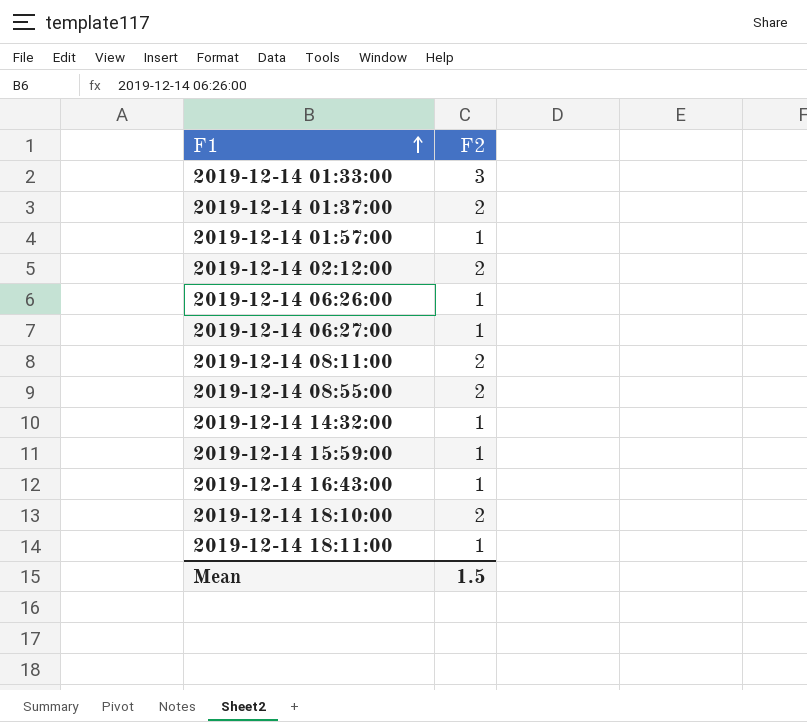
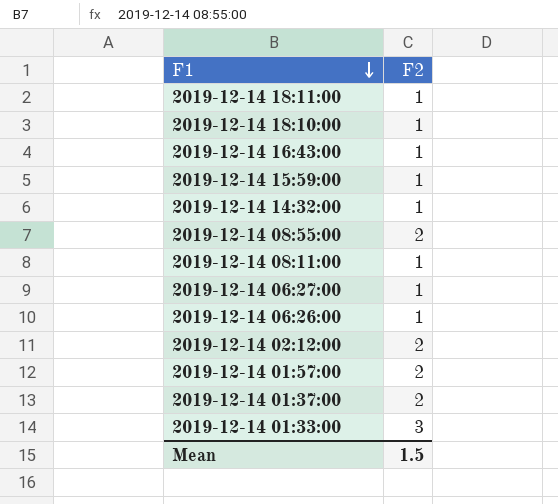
row order: F1 ascending -> F1 descending
2019-12-14 18:10:00 | F2: 2 -> 1
2019-12-14 08:11:00 | F2: 2 -> 1
2019-12-14 01:57:00 | F2: 1 -> 2

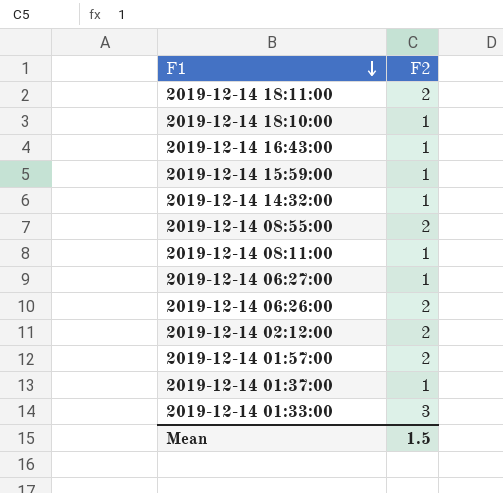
2019-12-14 18:11:00 | F2: 1 -> 2
2019-12-14 06:26:00 | F2: 1 -> 2
2019-12-14 01:37:00 | F2: 2 -> 1

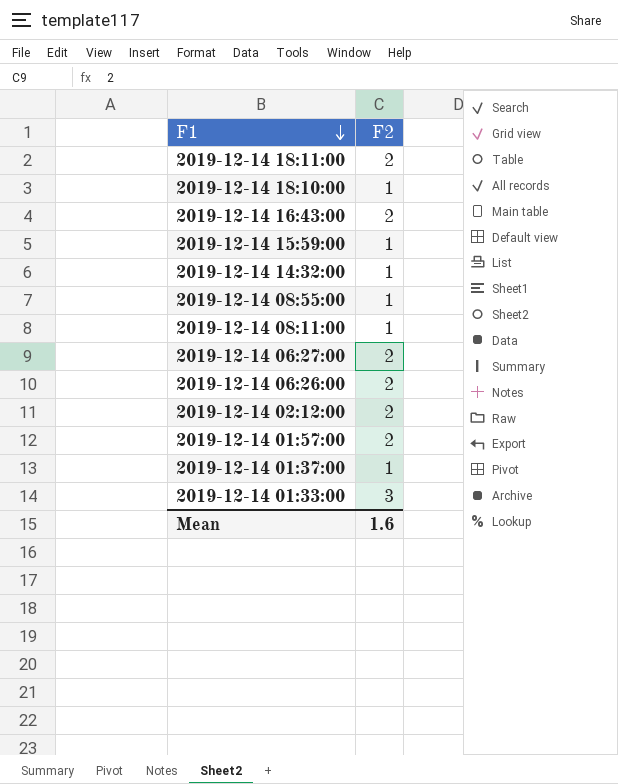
2019-12-14 16:43:00 | F2: 1 -> 2
2019-12-14 08:55:00 | F2: 2 -> 1
2019-12-14 06:27:00 | F2: 1 -> 2
Mean | F2: 1.5 -> 1.6

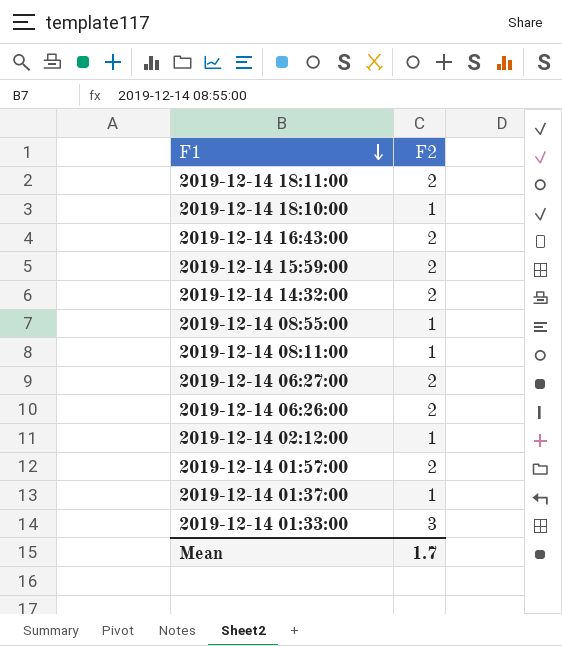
2019-12-14 15:59:00 | F2: 1 -> 2
2019-12-14 14:32:00 | F2: 1 -> 2
2019-12-14 02:12:00 | F2: 2 -> 1
Mean | F2: 1.6 -> 1.7

